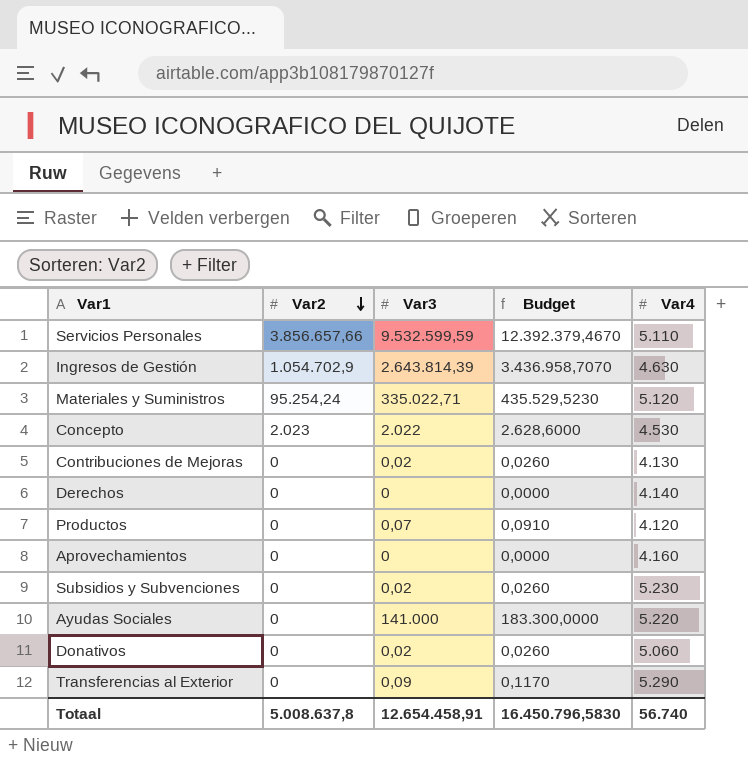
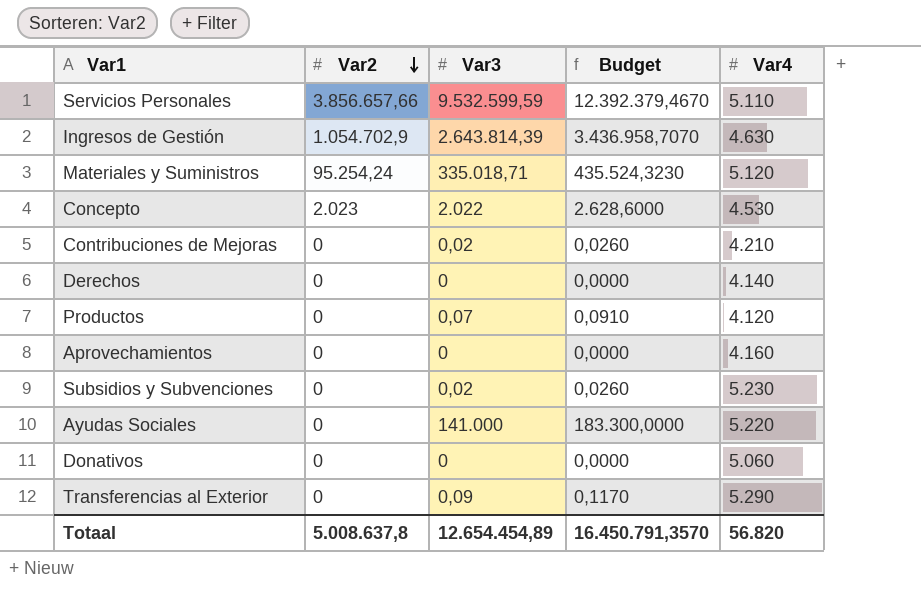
Materiales y Suministros | Var3: 335.022,71 -> 335.018,71
Materiales y Suministros | Budget: 435.529,5230 -> 435.524,3230
Contribuciones de Mejoras | Var4: 4.130 -> 4.210
Donativos | Var3: 0,02 -> 0
Donativos | Budget: 0,0260 -> 0,0000
Totaal | Var3: 12.654.458,91 -> 12.654.454,89
Totaal | Budget: 16.450.796,5830 -> 16.450.791,3570
Totaal | Var4: 56.740 -> 56.820

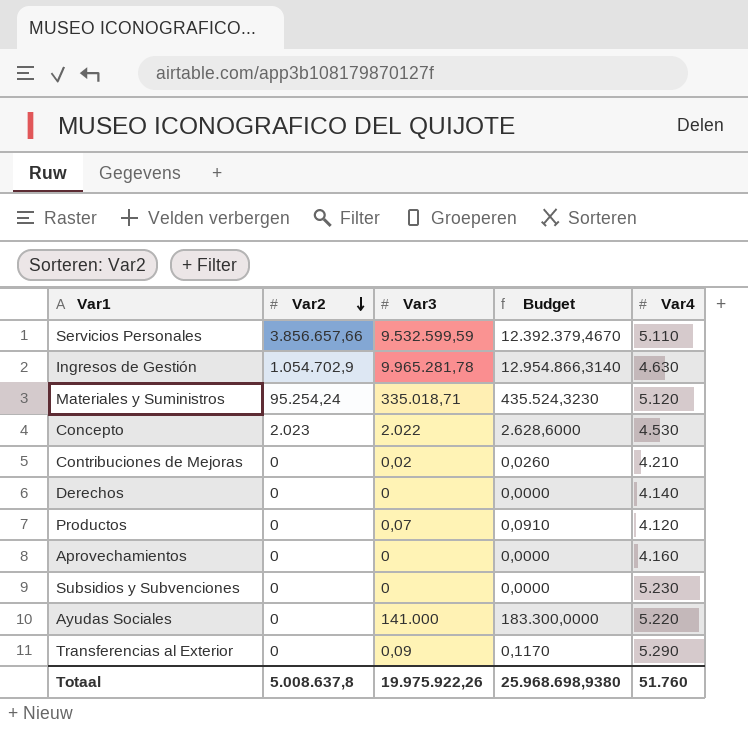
row Donativos: 0 | 0 | 0,0000 | 5.060 -> none
Ingresos de Gestión | Var3: 2.643.814,39 -> 9.965.281,78
Ingresos de Gestión | Budget: 3.436.958,7070 -> 12.954.866,3140
Subsidios y Subvenciones | Var3: 0,02 -> 0
Subsidios y Subvenciones | Budget: 0,0260 -> 0,0000
Totaal | Var3: 12.654.454,89 -> 19.975.922,26
Totaal | Budget: 16.450.791,3570 -> 25.968.698,9380
Totaal | Var4: 56.820 -> 51.760

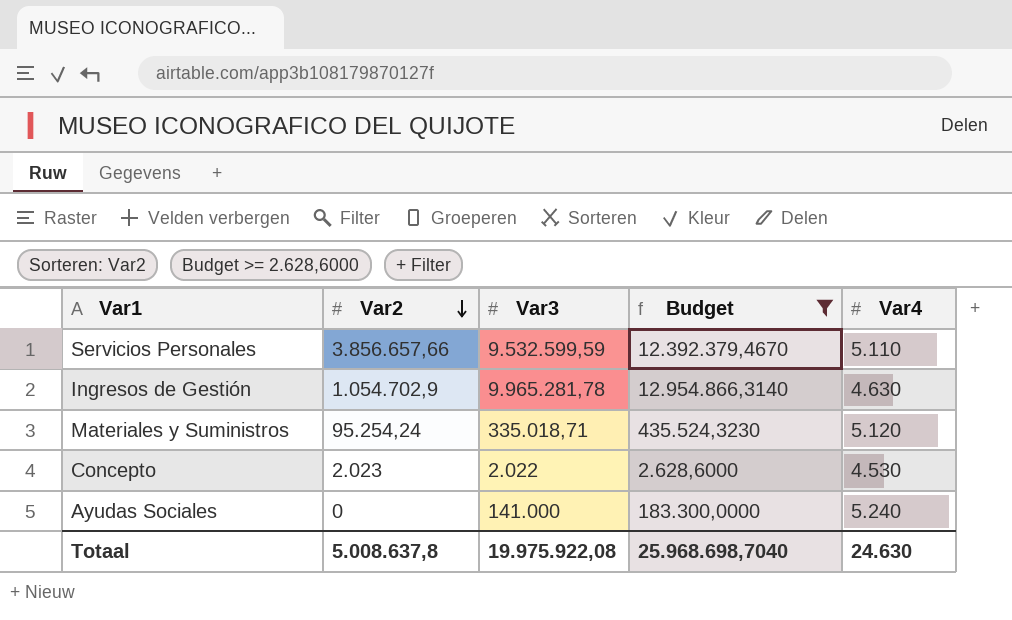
filter: none -> Budget >= 2.628,6000
Ayudas Sociales | Var4: 5.220 -> 5.240
Totaal | Var3: 19.975.922,26 -> 19.975.922,08
Totaal | Budget: 25.968.698,9380 -> 25.968.698,7040
Totaal | Var4: 51.760 -> 24.630

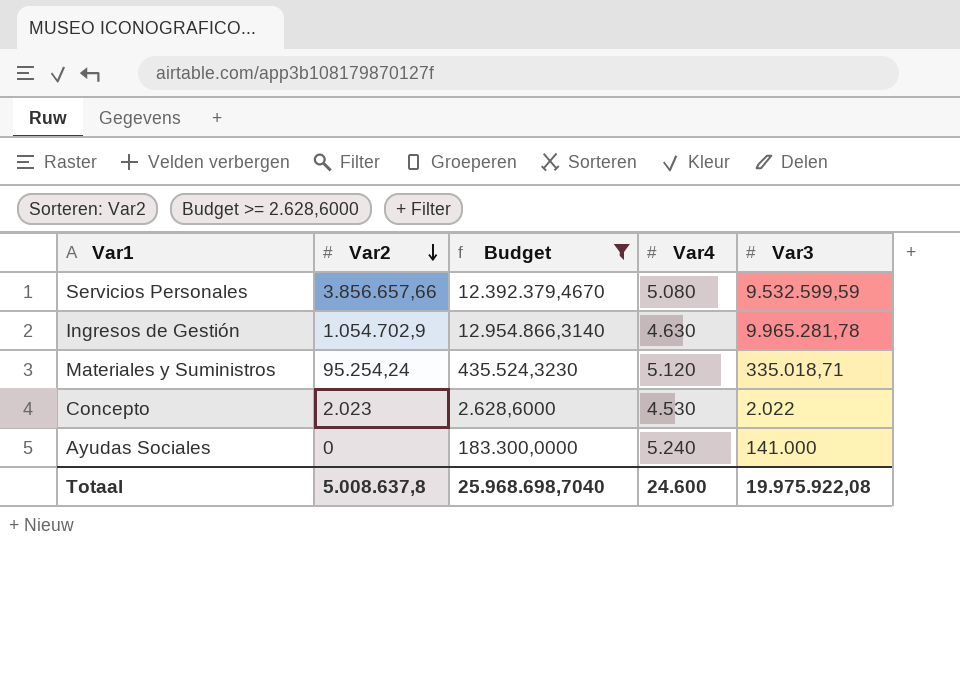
column Var3 | position: 3 -> 5
Servicios Personales | Var4: 5.110 -> 5.080
Totaal | Var4: 24.630 -> 24.600

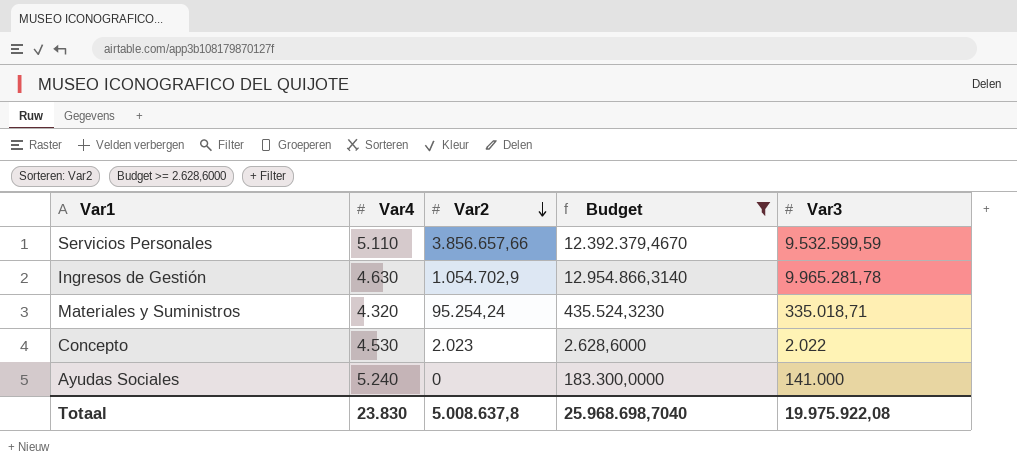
column Var4 | position: 4 -> 2
Servicios Personales | Var4: 5.080 -> 5.110
Materiales y Suministros | Var4: 5.120 -> 4.320
Totaal | Var4: 24.600 -> 23.830

